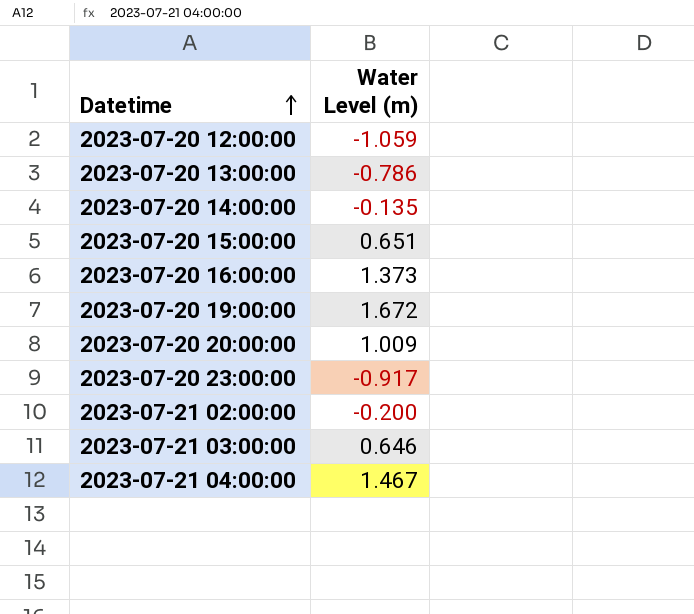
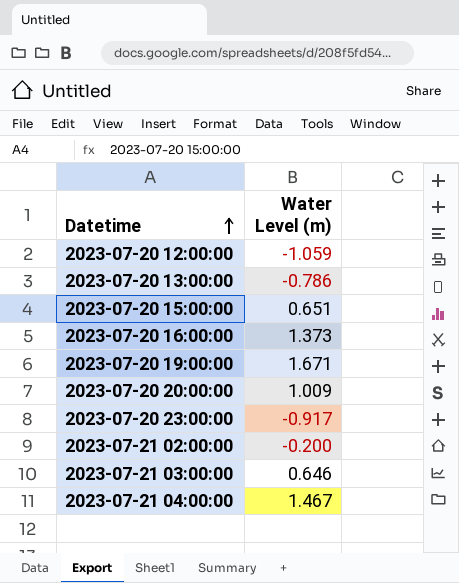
row 2023-07-20 14:00:00: -0.135 -> none
2023-07-20 19:00:00 | Water Level (m): 1.672 -> 1.671

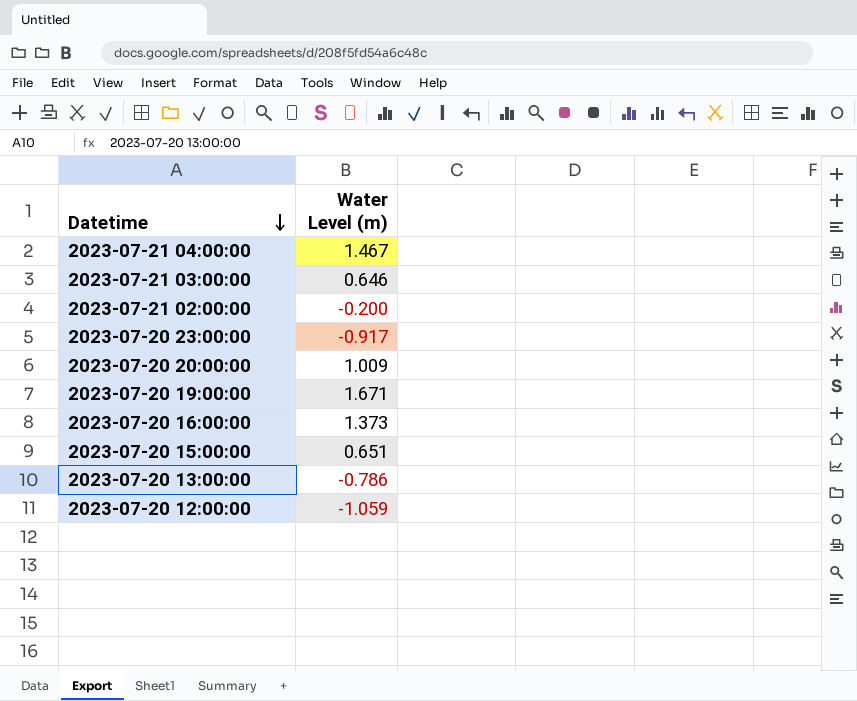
row order: Datetime ascending -> Datetime descending

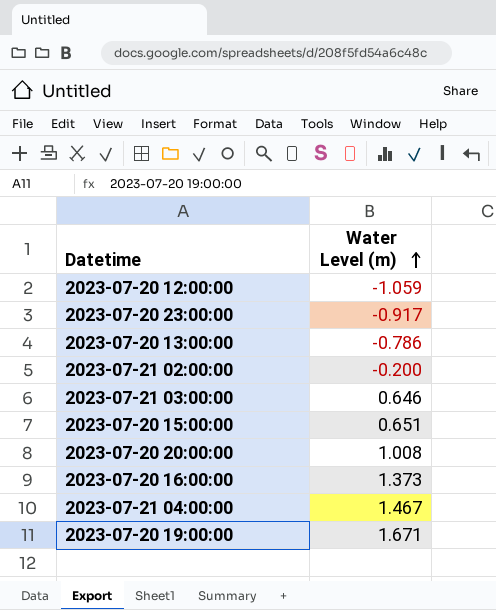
row order: Datetime descending -> Water Level (m) ascending
2023-07-20 20:00:00 | Water Level (m): 1.009 -> 1.008

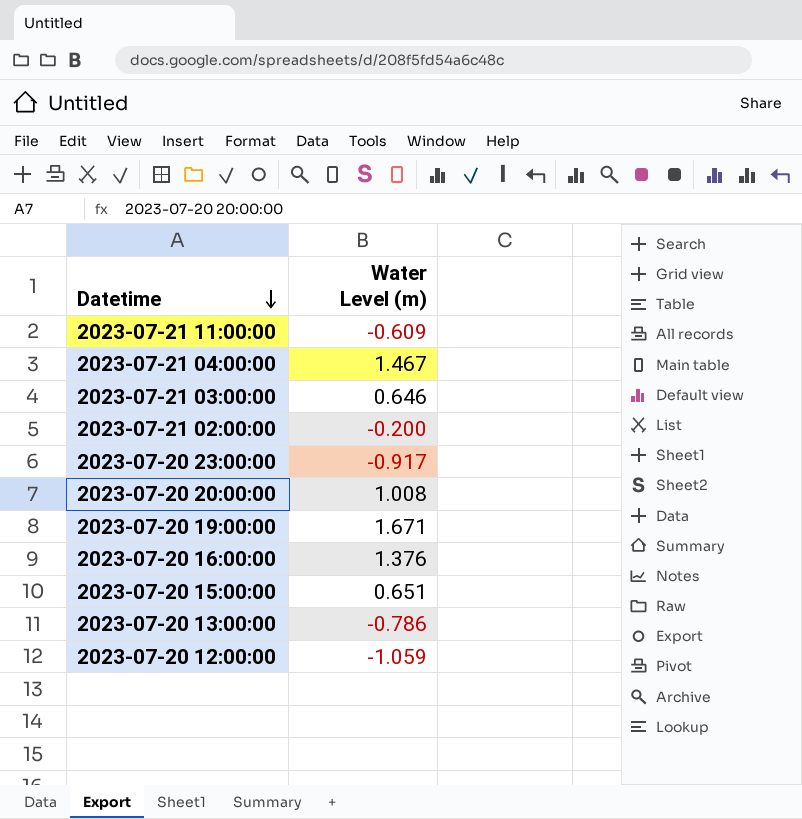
row order: Water Level (m) ascending -> Datetime descending
row 2023-07-21 11:00:00: none -> -0.609
2023-07-20 16:00:00 | Water Level (m): 1.373 -> 1.376

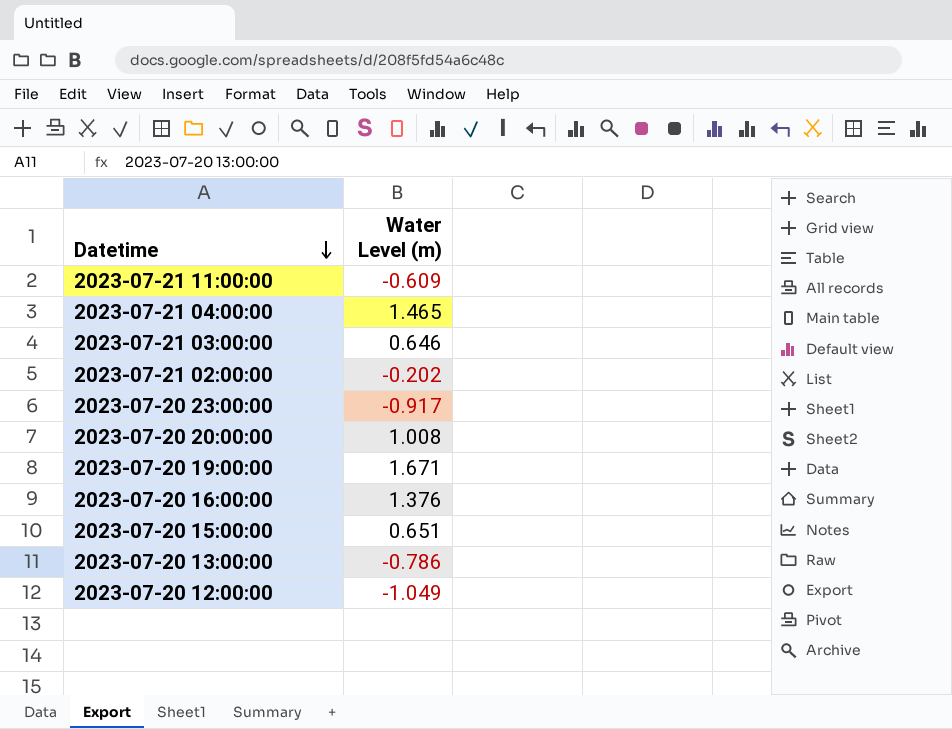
2023-07-21 04:00:00 | Water Level (m): 1.467 -> 1.465
2023-07-21 02:00:00 | Water Level (m): -0.200 -> -0.202
2023-07-20 12:00:00 | Water Level (m): -1.059 -> -1.049

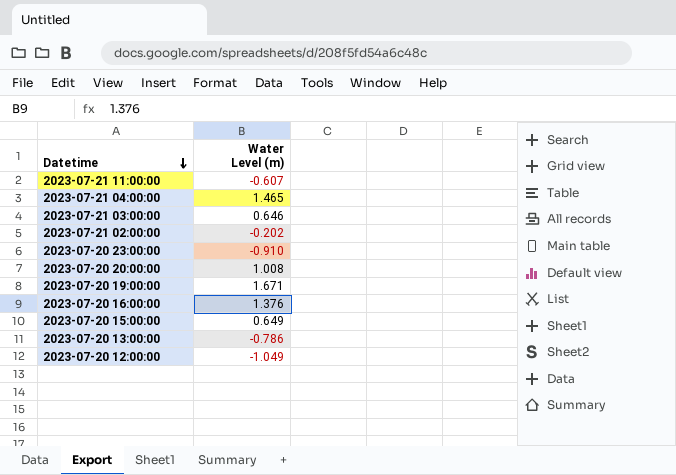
2023-07-21 11:00:00 | Water Level (m): -0.609 -> -0.607
2023-07-20 23:00:00 | Water Level (m): -0.917 -> -0.910
2023-07-20 15:00:00 | Water Level (m): 0.651 -> 0.649

